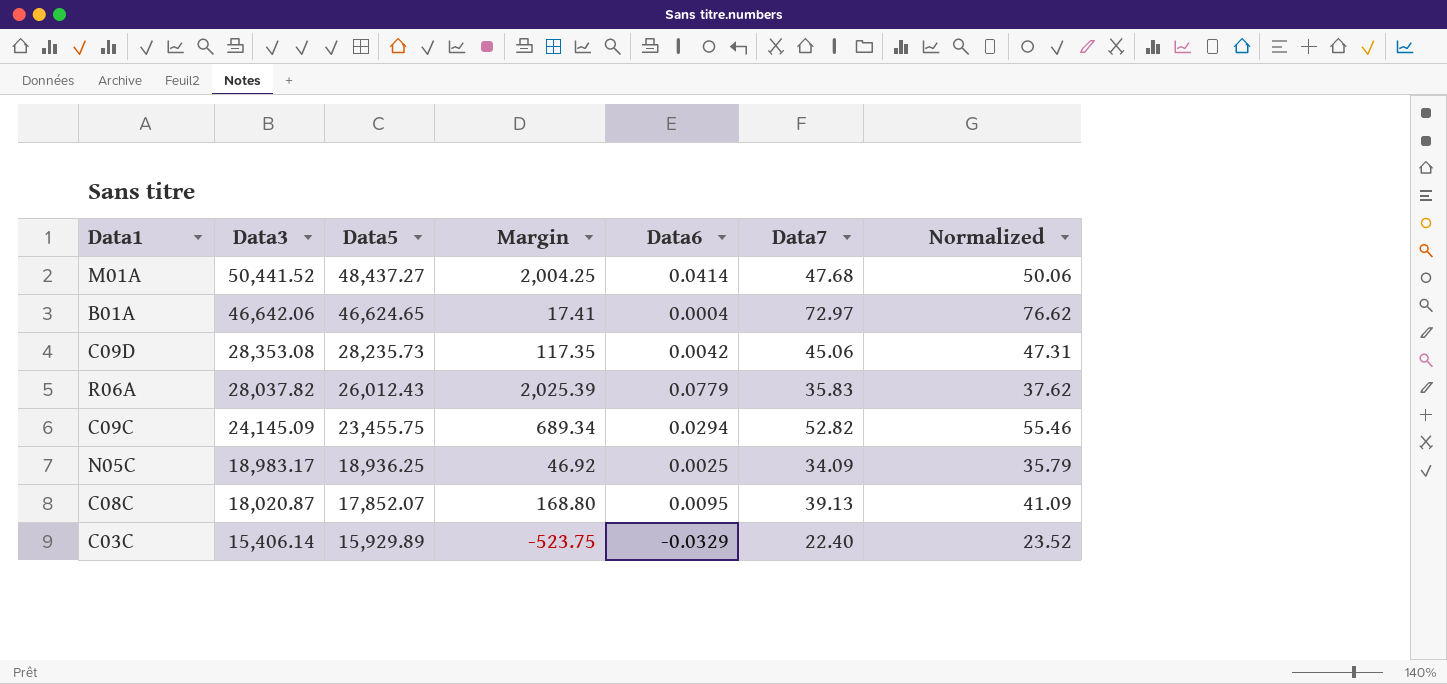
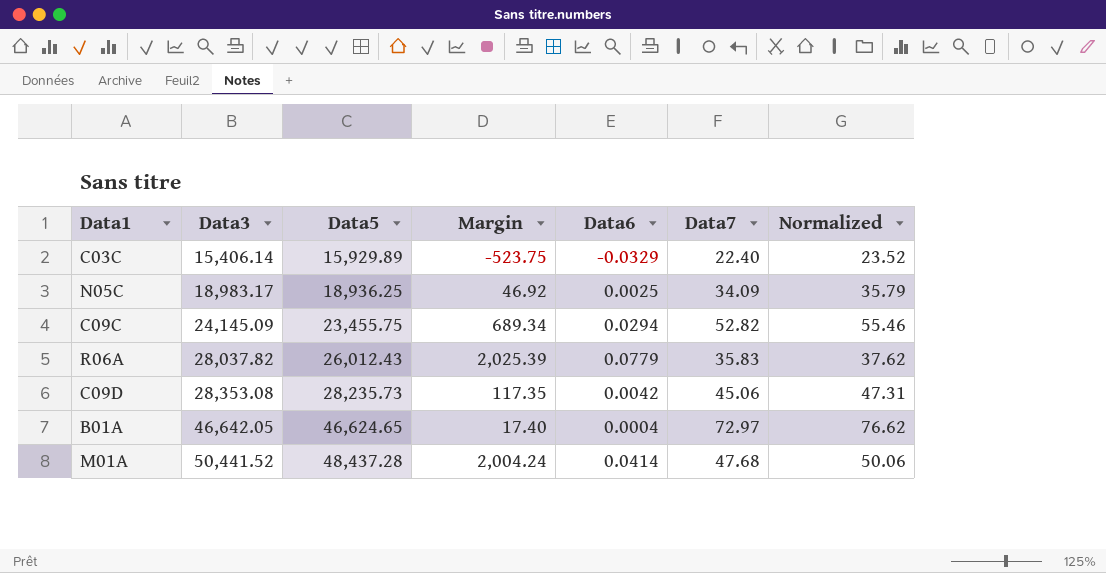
row order: Data3 descending -> Data3 ascending
row C08C: 18,020.87 | 17,852.07 | 168.80 | 0.0095 | 39.13 | 41.09 -> none
B01A | Data3: 46,642.06 -> 46,642.05
B01A | Margin: 17.41 -> 17.40
M01A | Data5: 48,437.27 -> 48,437.28
M01A | Margin: 2,004.25 -> 2,004.24

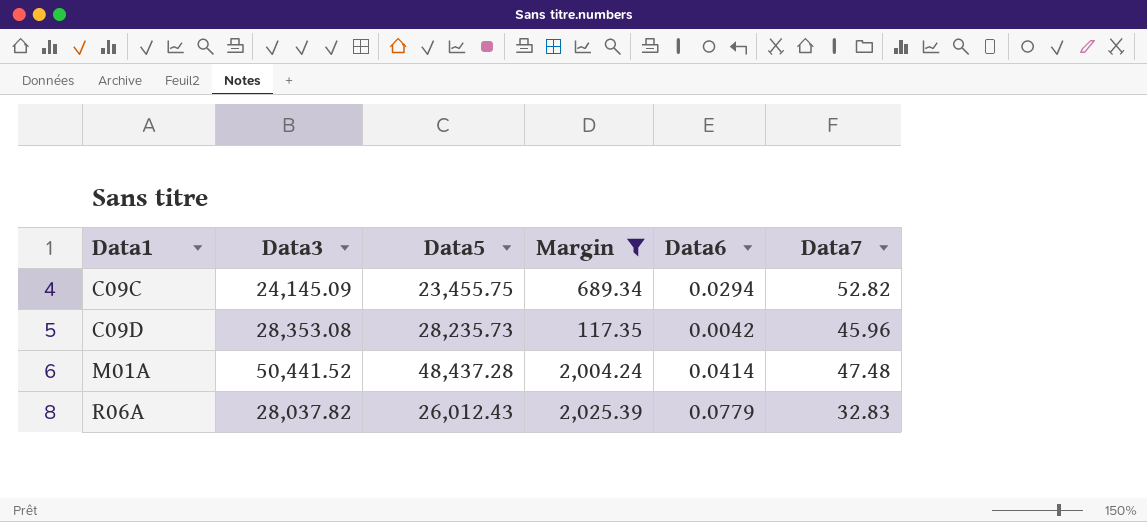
filter: none -> Margin >= 117.35
row order: Data3 ascending -> Data1 ascending
column Normalized | formula: [Data7] * 1.05 -> none
C09D | Data7: 45.06 -> 45.96
M01A | Data7: 47.68 -> 47.48
R06A | Data7: 35.83 -> 32.83

